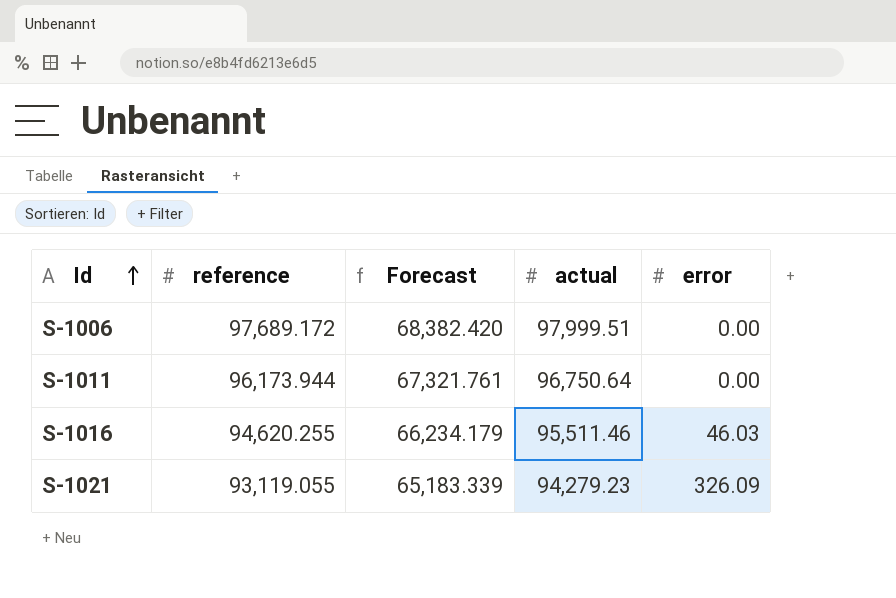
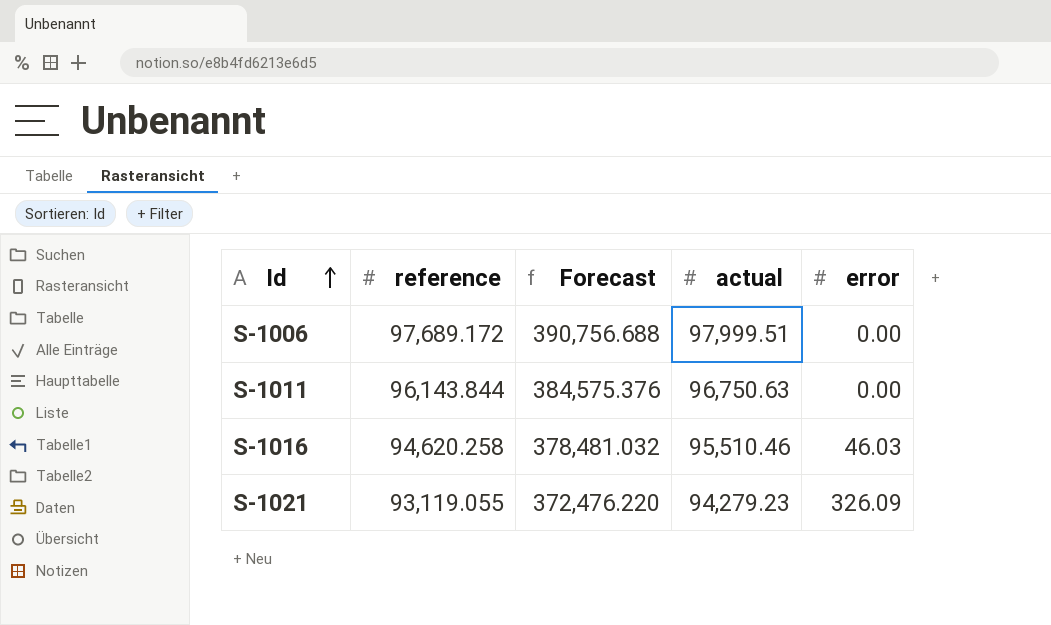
column Forecast | formula: [reference] * 0.7 -> [reference] * 4
S-1011 | reference: 96,173.944 -> 96,143.844
S-1011 | actual: 96,750.64 -> 96,750.63
S-1016 | reference: 94,620.255 -> 94,620.258
S-1016 | actual: 95,511.46 -> 95,510.46

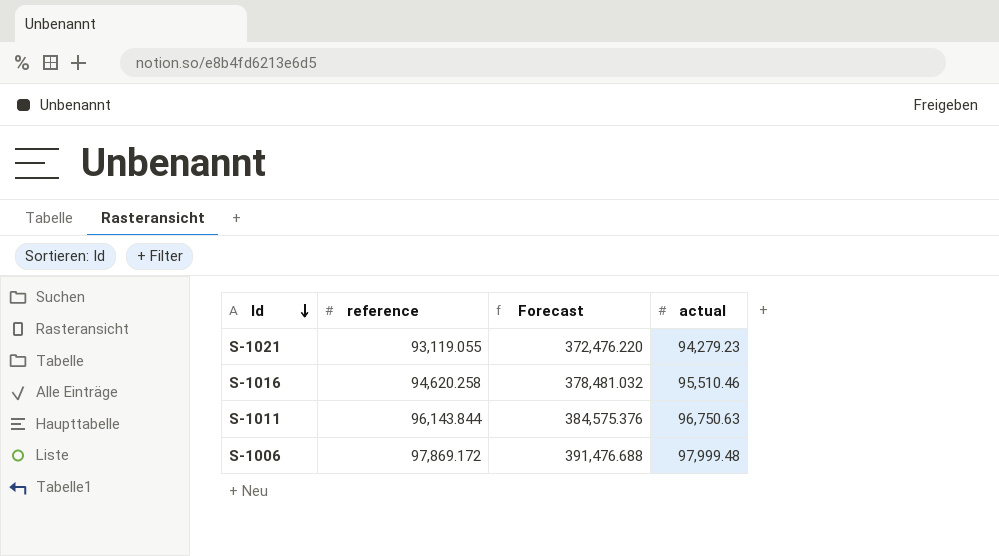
row order: Id ascending -> Id descending
column error | position: 5 -> none
S-1006 | reference: 97,689.172 -> 97,869.172
S-1006 | Forecast: 390,756.688 -> 391,476.688
S-1006 | actual: 97,999.51 -> 97,999.48

